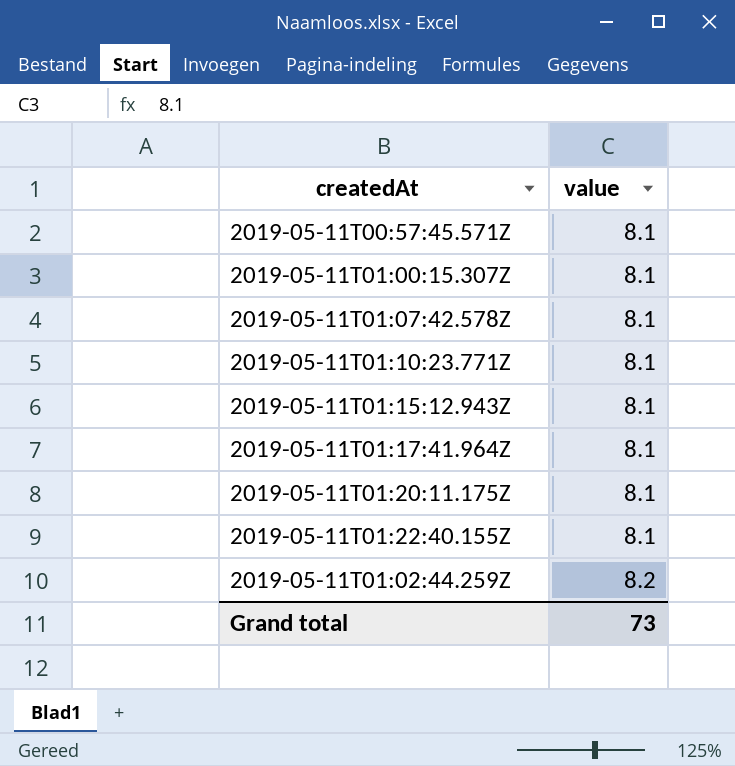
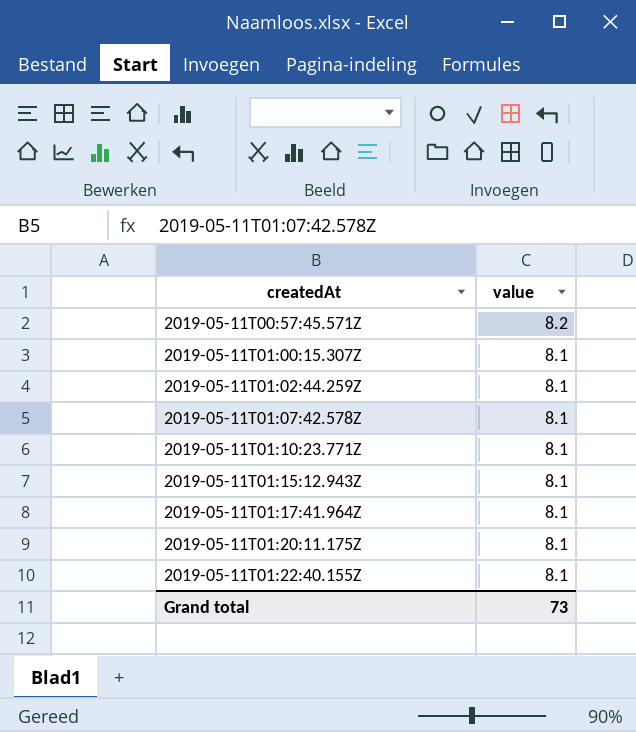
row order: value ascending -> createdAt ascending
2019-05-11T00:57:45.571Z | value: 8.1 -> 8.2
2019-05-11T01:02:44.259Z | value: 8.2 -> 8.1

